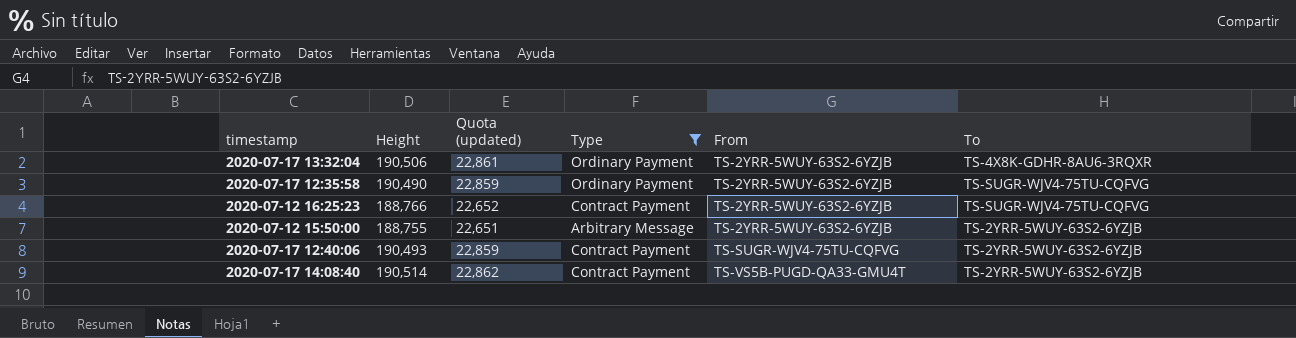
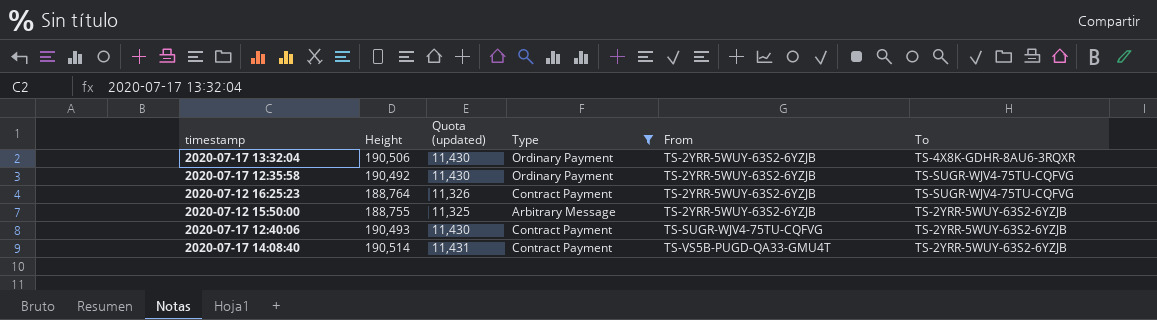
column Quota (updated) | formula: [Height] * 0.12 -> [Height] * 0.06
2020-07-17 12:35:58 | Height: 190,490 -> 190,492
2020-07-12 16:25:23 | Height: 188,766 -> 188,764

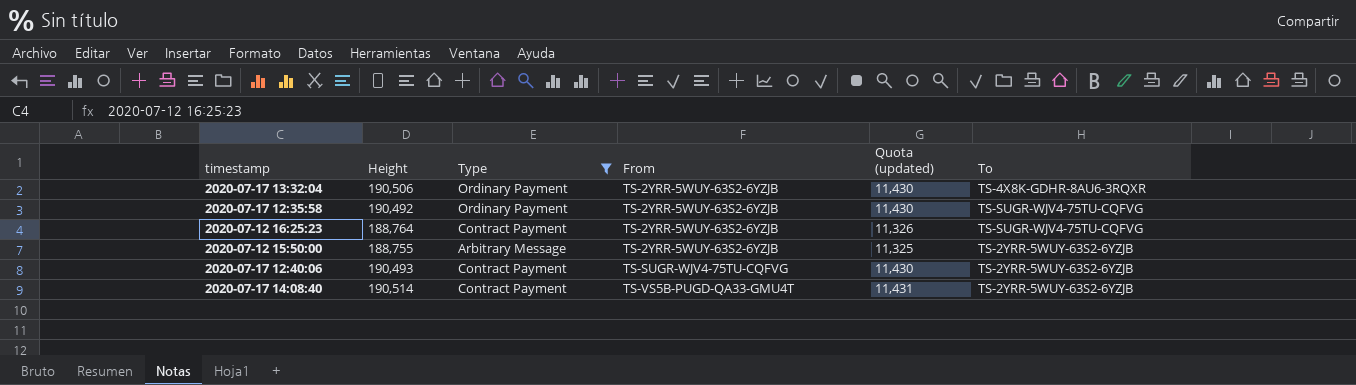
column Quota (updated) | position: 3 -> 5

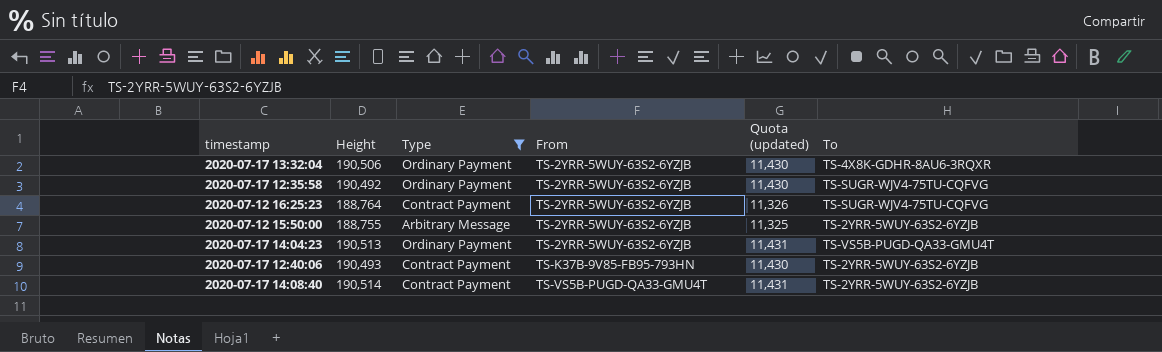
row 2020-07-17 14:04:23: none -> 190,513 | Ordinary Payment | TS-2YRR-5WUY-63S2-6YZJB | 11,431 | TS-VS5B-PUGD-QA33-GMU4T
2020-07-17 12:40:06 | From: TS-SUGR-WJV4-75TU-CQFVG -> TS-K37B-9V85-FB95-793HN

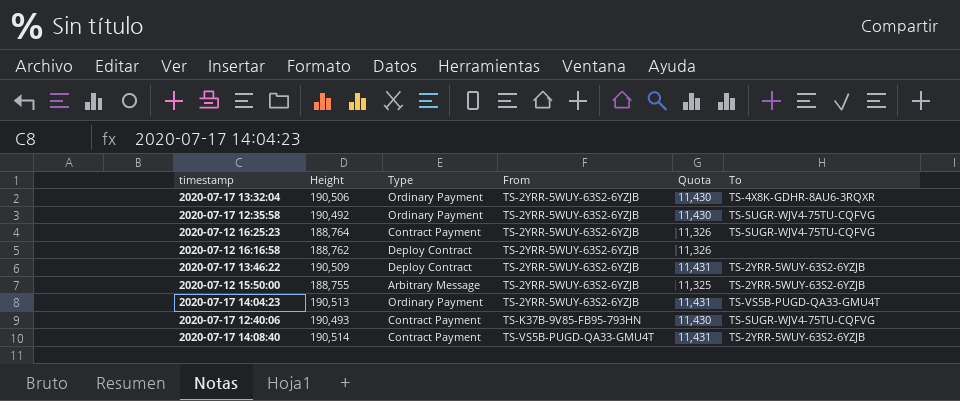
filter: Type != Deploy Contract -> none
column name: Quota (updated) -> Quota
2020-07-17 12:40:06 | To: TS-2YRR-5WUY-63S2-6YZJB -> TS-SUGR-WJV4-75TU-CQFVG

